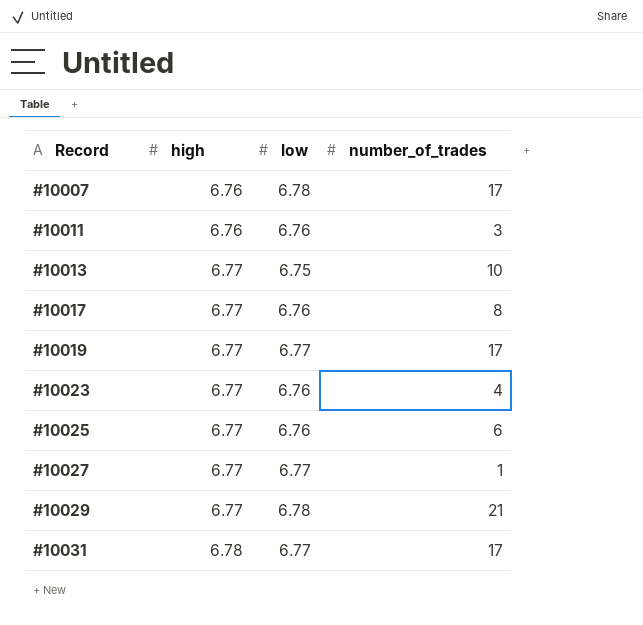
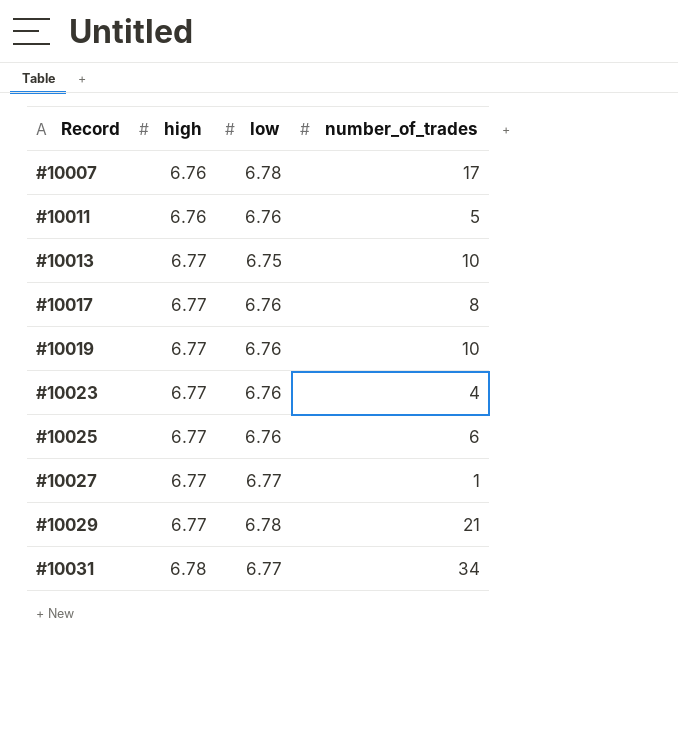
#10011 | number_of_trades: 3 -> 5
#10019 | low: 6.77 -> 6.76
#10019 | number_of_trades: 17 -> 10
#10031 | number_of_trades: 17 -> 34

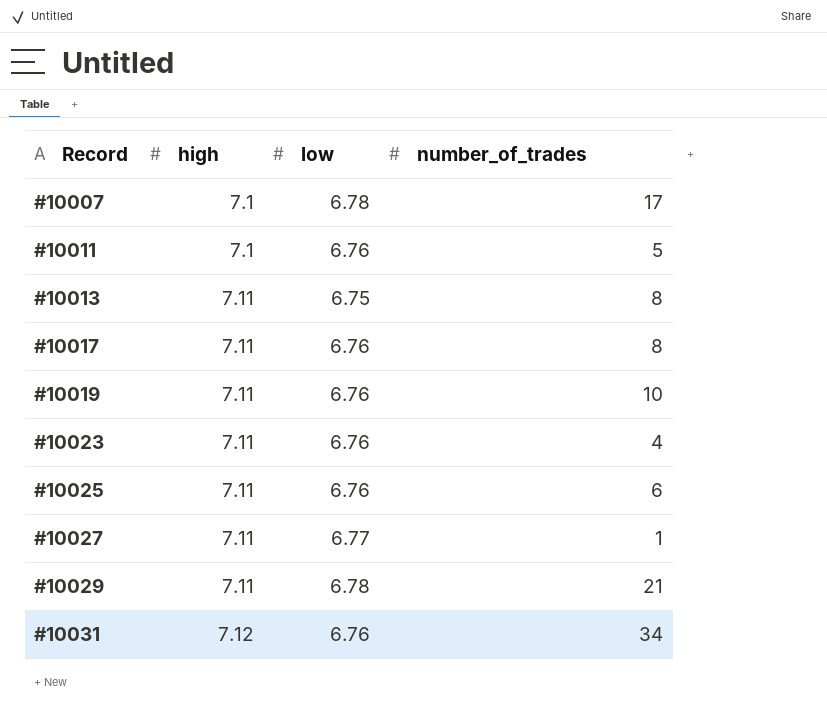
#10007 | high: 6.76 -> 7.1
#10011 | high: 6.76 -> 7.1
#10013 | high: 6.77 -> 7.11
#10013 | number_of_trades: 10 -> 8
#10017 | high: 6.77 -> 7.11
#10019 | high: 6.77 -> 7.11
#10023 | high: 6.77 -> 7.11
#10025 | high: 6.77 -> 7.11
#10027 | high: 6.77 -> 7.11
#10029 | high: 6.77 -> 7.11
#10031 | high: 6.78 -> 7.12
#10031 | low: 6.77 -> 6.76

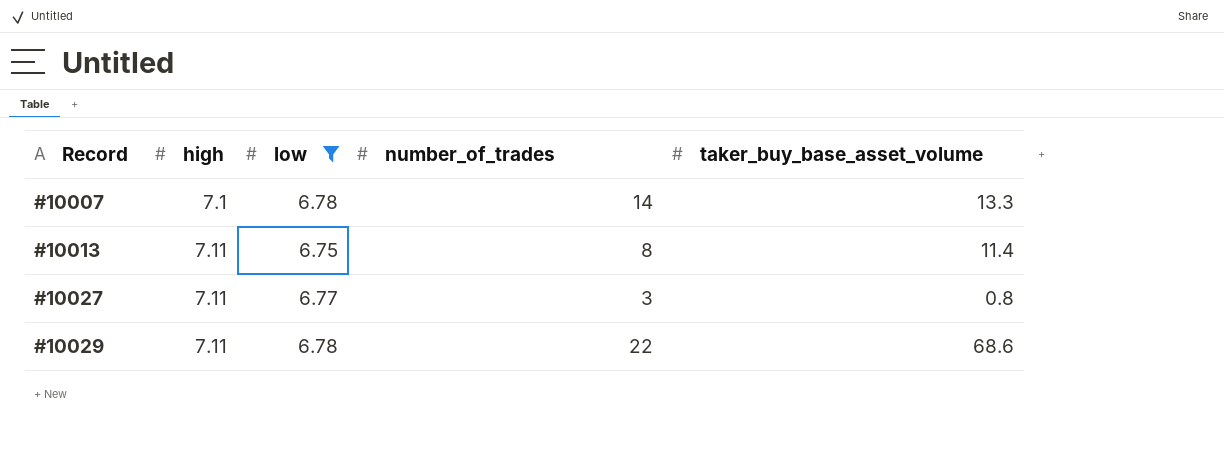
filter: none -> low != 6.76
column taker_buy_base_asset_volume | position: none -> 5
#10007 | number_of_trades: 17 -> 14
#10027 | number_of_trades: 1 -> 3
#10029 | number_of_trades: 21 -> 22

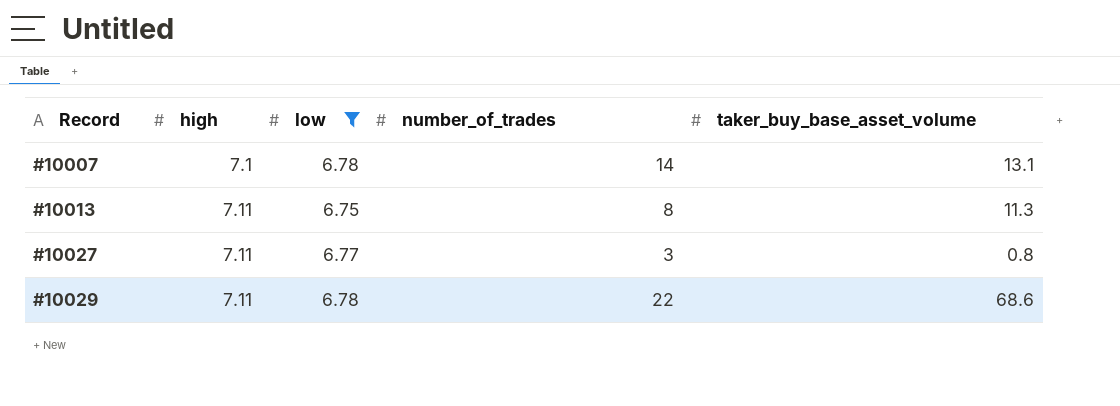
#10007 | taker_buy_base_asset_volume: 13.3 -> 13.1
#10013 | taker_buy_base_asset_volume: 11.4 -> 11.3

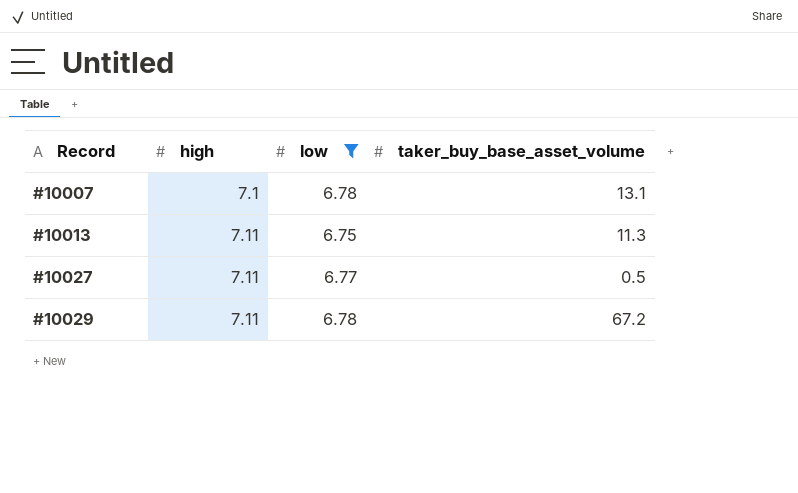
column number_of_trades | position: 4 -> none
#10027 | taker_buy_base_asset_volume: 0.8 -> 0.5
#10029 | taker_buy_base_asset_volume: 68.6 -> 67.2

